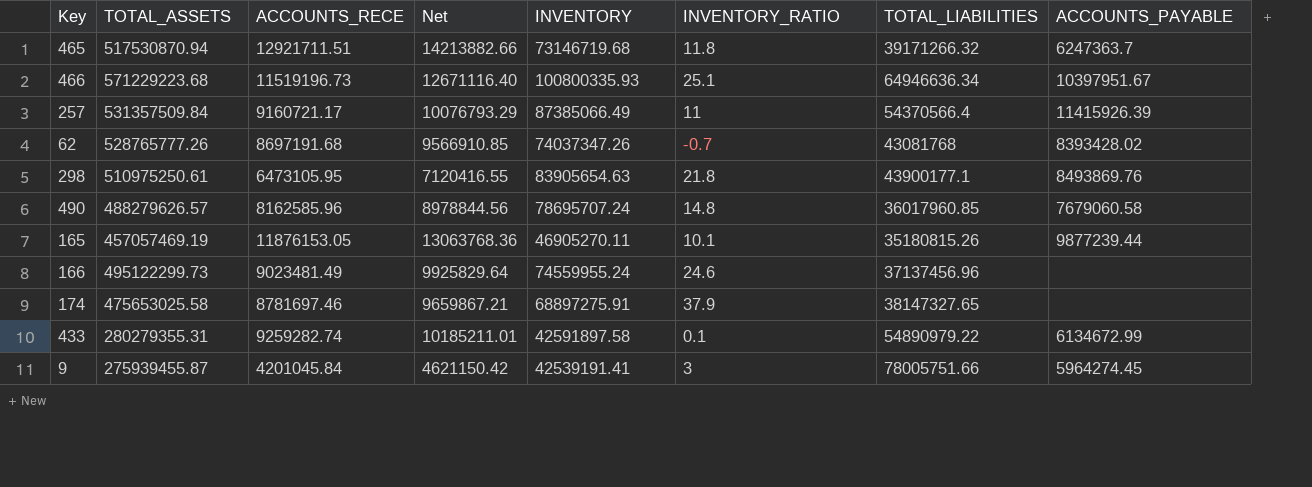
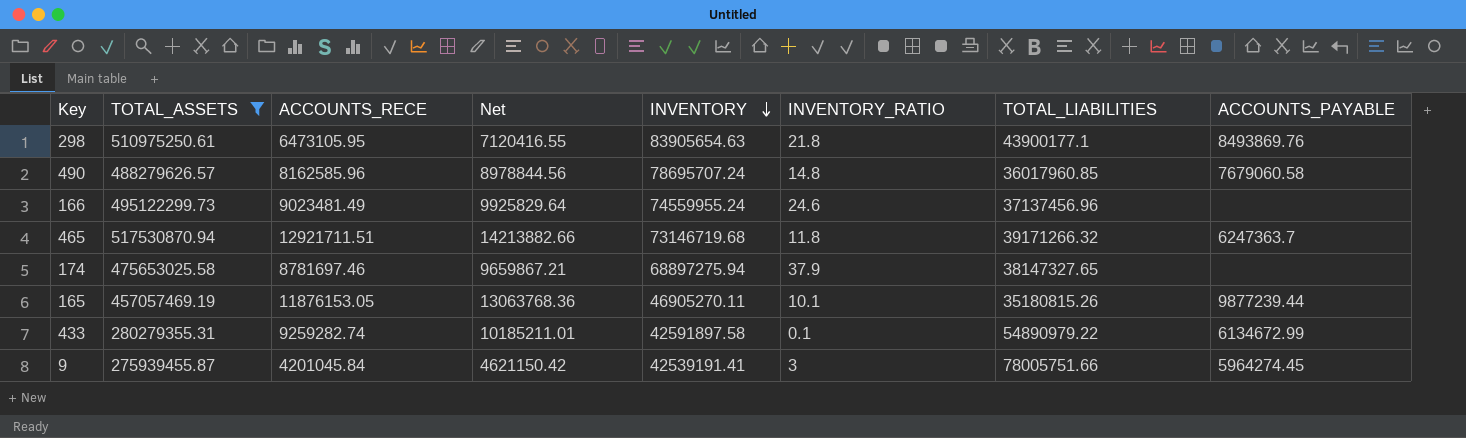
filter: none -> TOTAL_ASSETS <= 517530870.94
row order: none -> INVENTORY descending
174 | INVENTORY: 68897275.91 -> 68897275.94

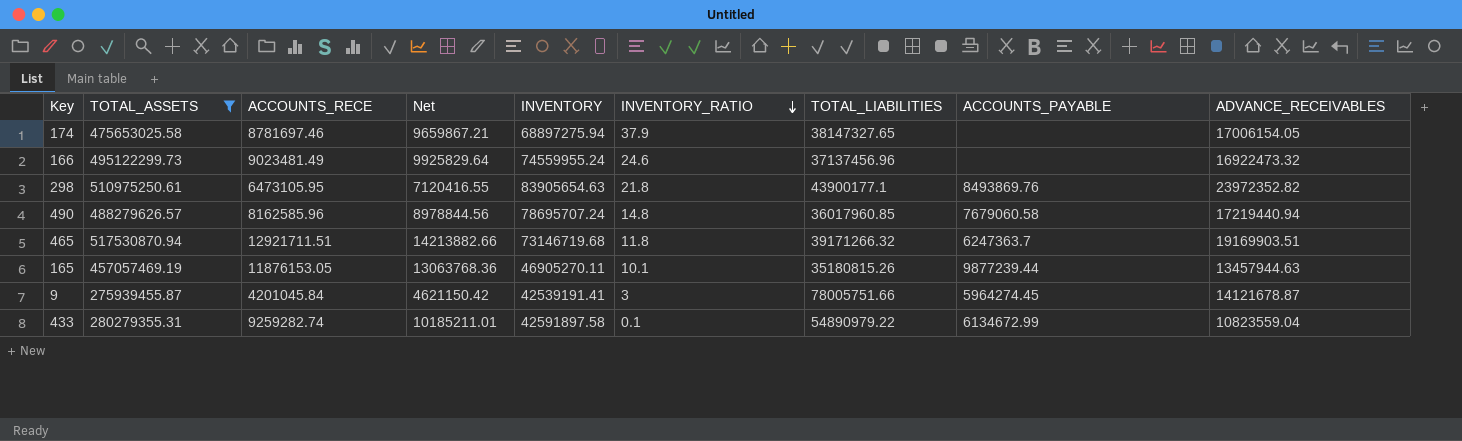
row order: INVENTORY descending -> INVENTORY_RATIO descending
column ADVANCE_RECEIVABLES | position: none -> 9

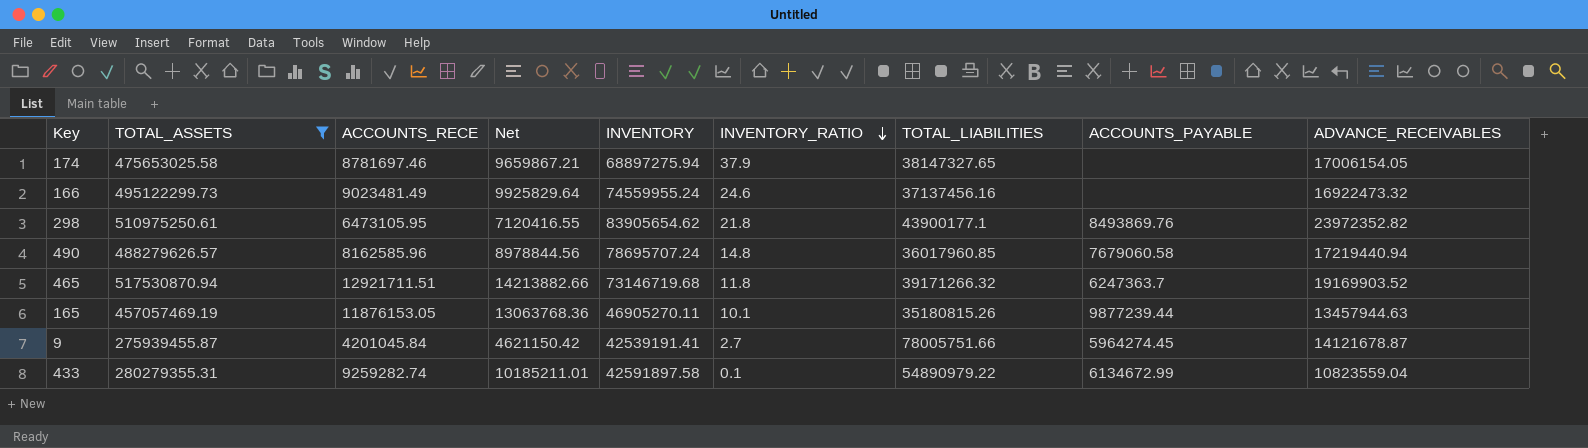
166 | TOTAL_LIABILITIES: 37137456.96 -> 37137456.16
298 | INVENTORY: 83905654.63 -> 83905654.62
465 | ADVANCE_RECEIVABLES: 19169903.51 -> 19169903.52
9 | INVENTORY_RATIO: 3 -> 2.7

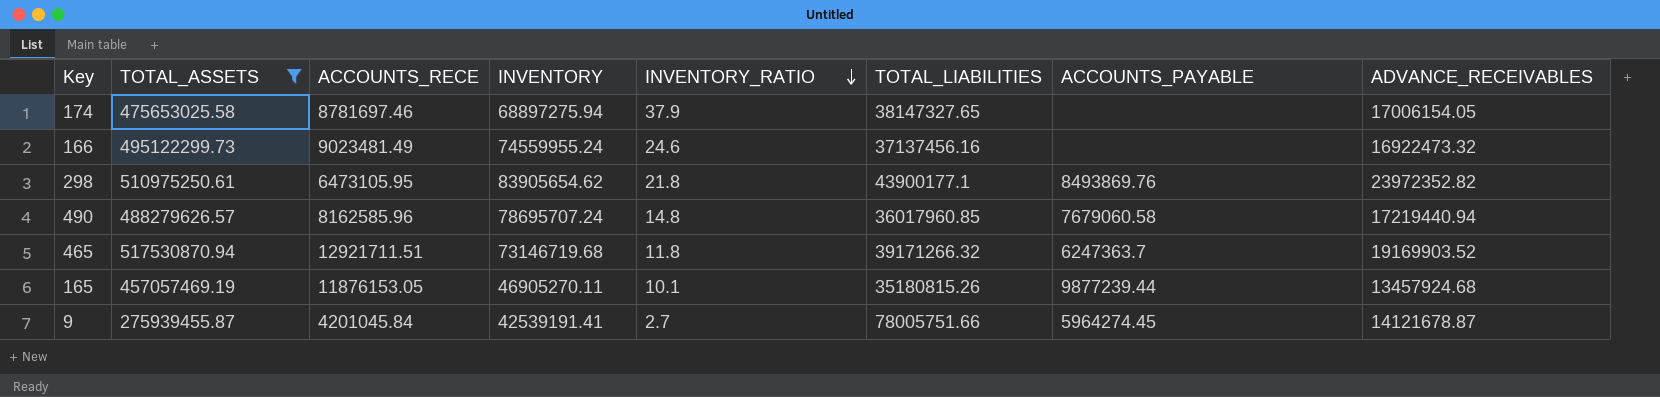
column Net | formula: [ACCOUNTS_RECE] * 1.1 -> none
row 433: 280279355.31 | 9259282.74 | 10185211.01 | 42591897.58 | 0.1 | 54890979.22 | 6134672.99 | 10823559.04 -> none
165 | ADVANCE_RECEIVABLES: 13457944.63 -> 13457924.68

